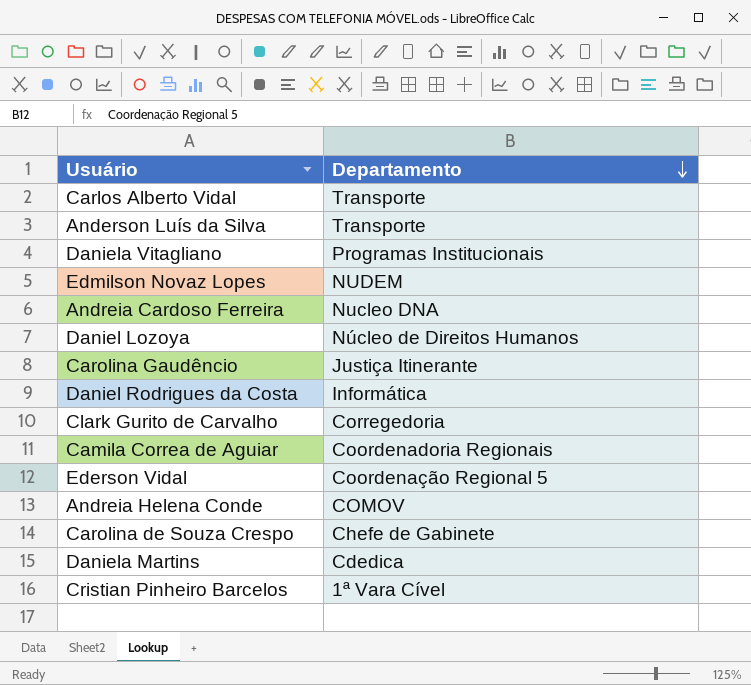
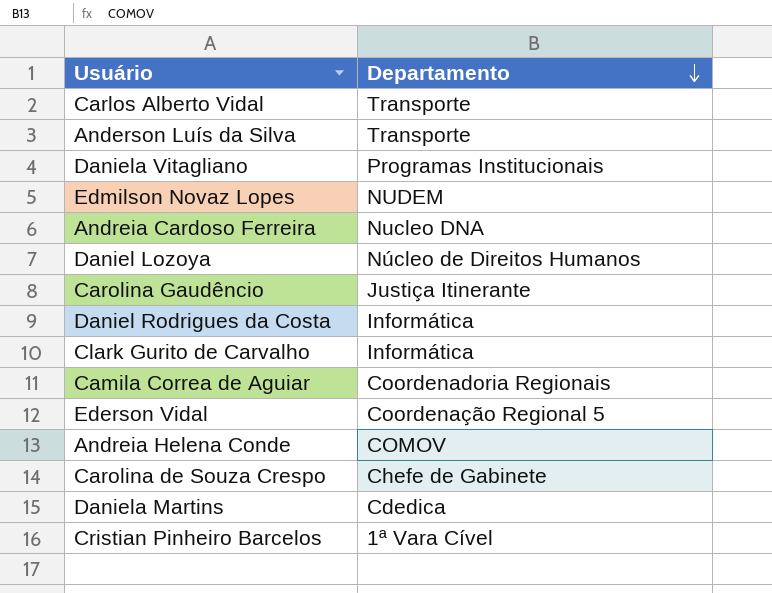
Clark Gurito de Carvalho | Departamento: Corregedoria -> Informática

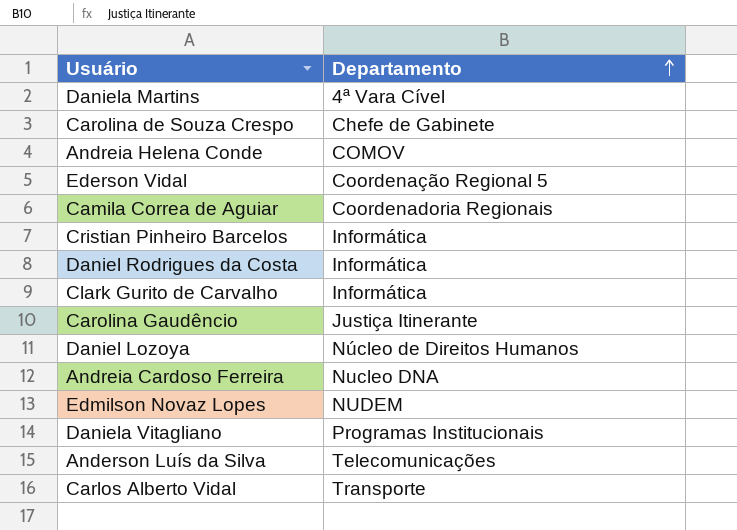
row order: Departamento descending -> Departamento ascending
Daniela Martins | Departamento: Cdedica -> 4ª Vara Cível
Cristian Pinheiro Barcelos | Departamento: 1ª Vara Cível -> Informática
Anderson Luís da Silva | Departamento: Transporte -> Telecomunicações

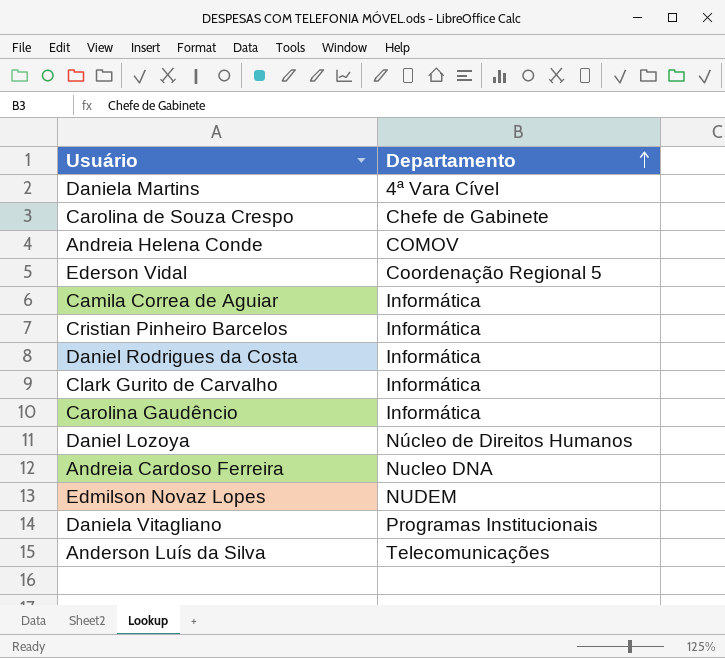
row Carlos Alberto Vidal: Transporte -> none
Camila Correa de Aguiar | Departamento: Coordenadoria Regionais -> Informática
Carolina Gaudêncio | Departamento: Justiça Itinerante -> Informática

